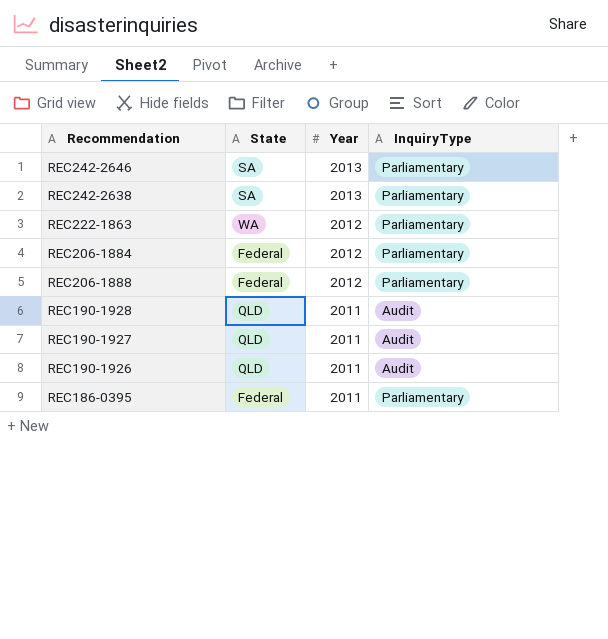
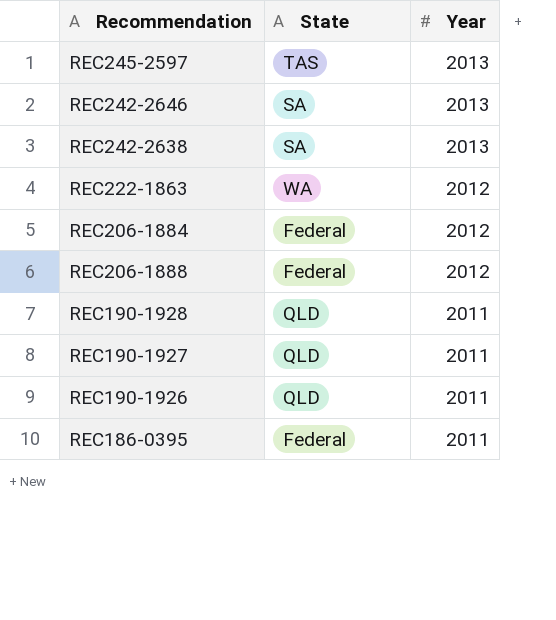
column InquiryType | position: 4 -> none
row REC245-2597: none -> TAS | 2013

